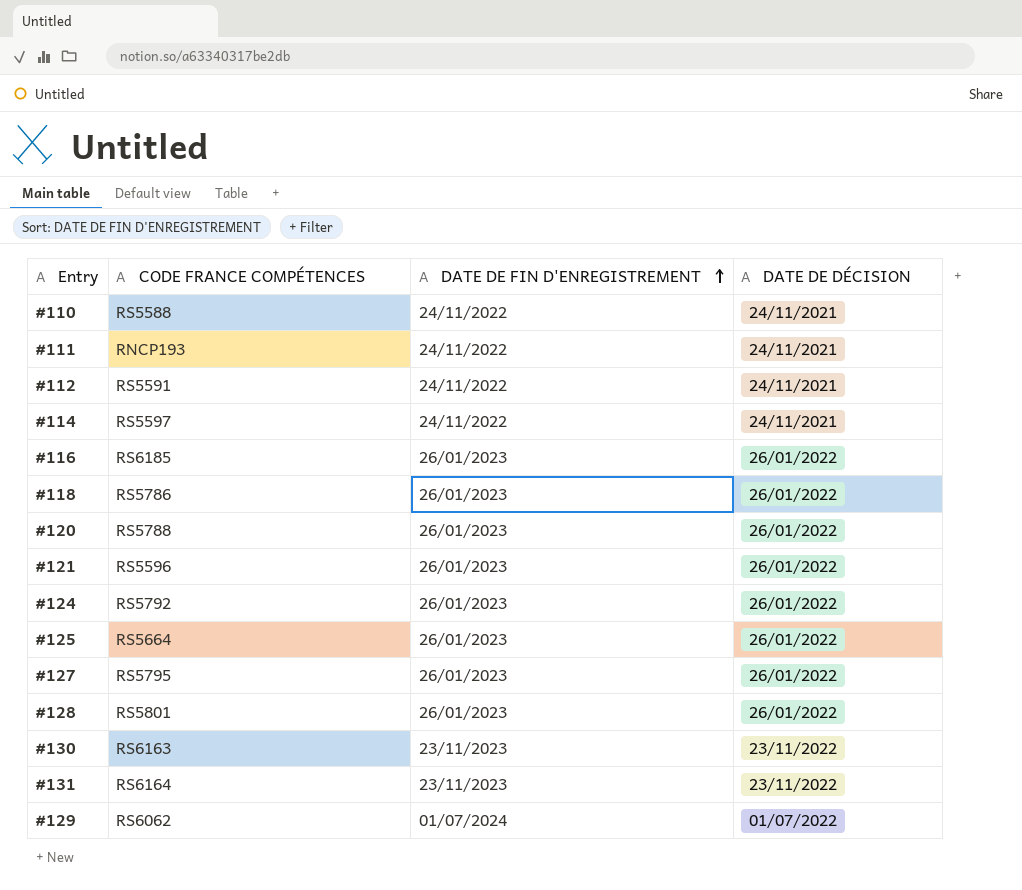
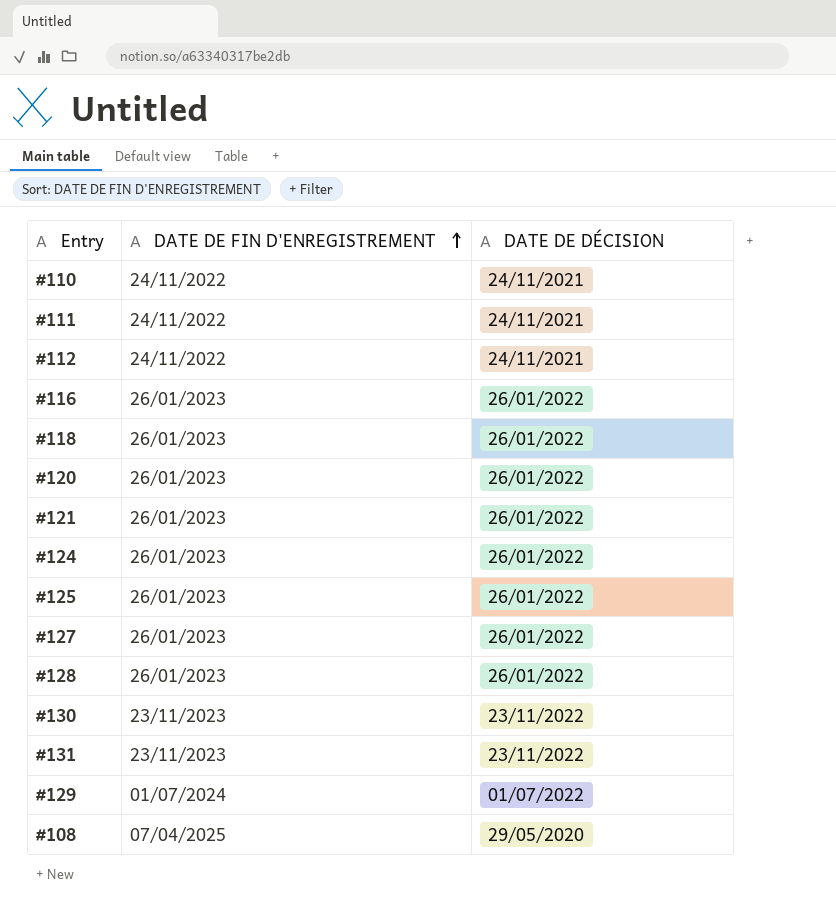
column CODE FRANCE COMPÉTENCES | position: 2 -> none
row #114: RS5597 | 24/11/2022 | 24/11/2021 -> none
row #108: none -> 07/04/2025 | 29/05/2020

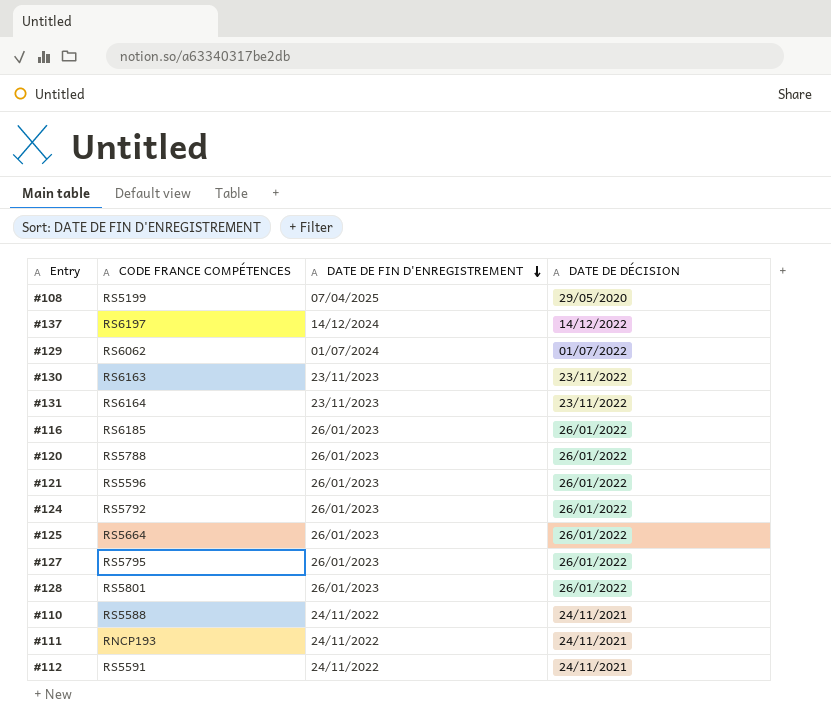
row order: DATE DE FIN D'ENREGISTREMENT ascending -> DATE DE FIN D'ENREGISTREMENT descending
column CODE FRANCE COMPÉTENCES | position: none -> 2
row #118: 26/01/2023 | 26/01/2022 -> none
row #137: none -> RS6197 | 14/12/2024 | 14/12/2022

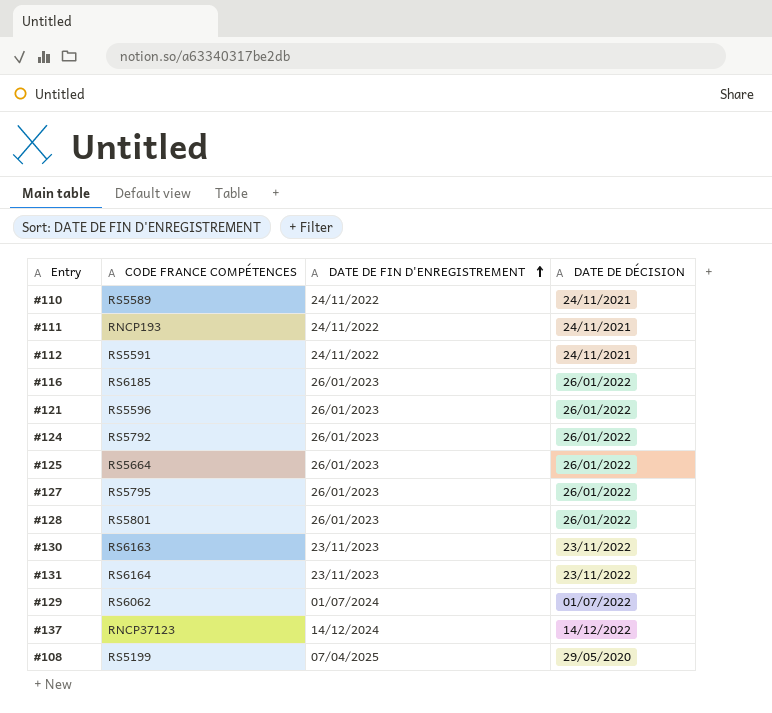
row order: DATE DE FIN D'ENREGISTREMENT descending -> DATE DE FIN D'ENREGISTREMENT ascending
row #120: RS5788 | 26/01/2023 | 26/01/2022 -> none
#110 | CODE FRANCE COMPÉTENCES: RS5588 -> RS5589
#137 | CODE FRANCE COMPÉTENCES: RS6197 -> RNCP37123

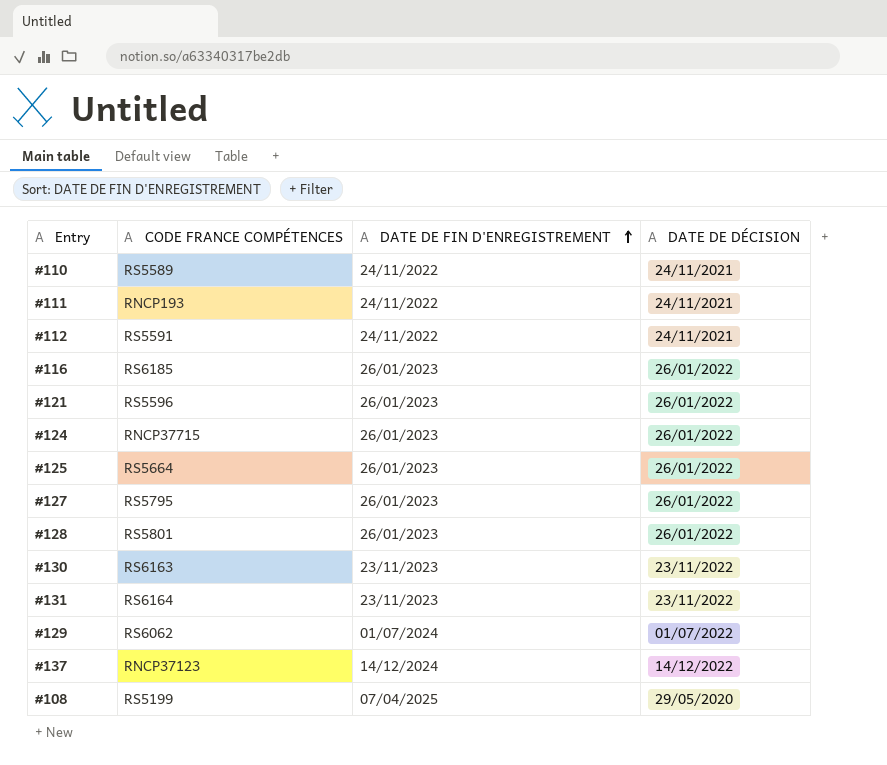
#124 | CODE FRANCE COMPÉTENCES: RS5792 -> RNCP37715

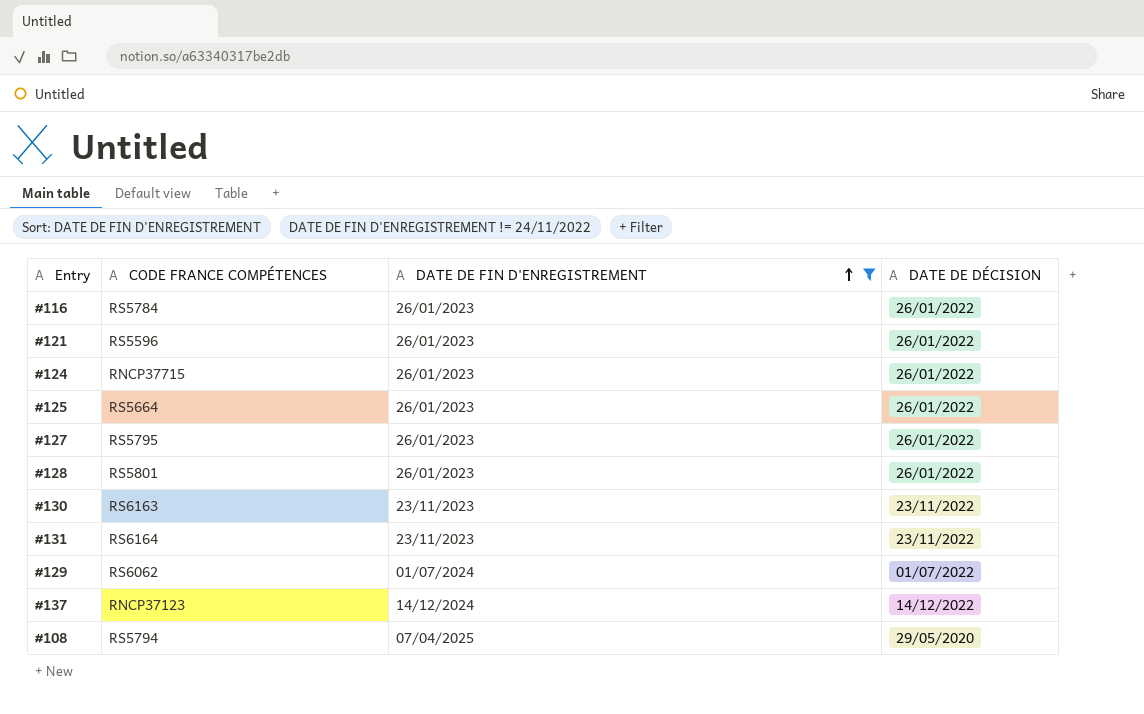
filter: none -> DATE DE FIN D'ENREGISTREMENT != 24/11/2022
#116 | CODE FRANCE COMPÉTENCES: RS6185 -> RS5784
#108 | CODE FRANCE COMPÉTENCES: RS5199 -> RS5794

